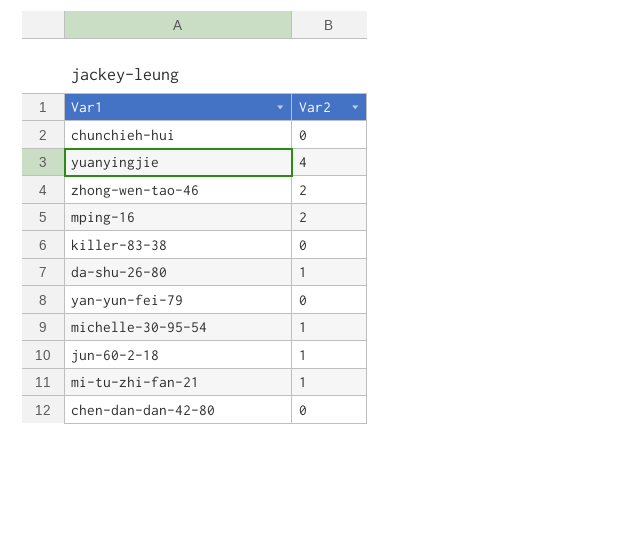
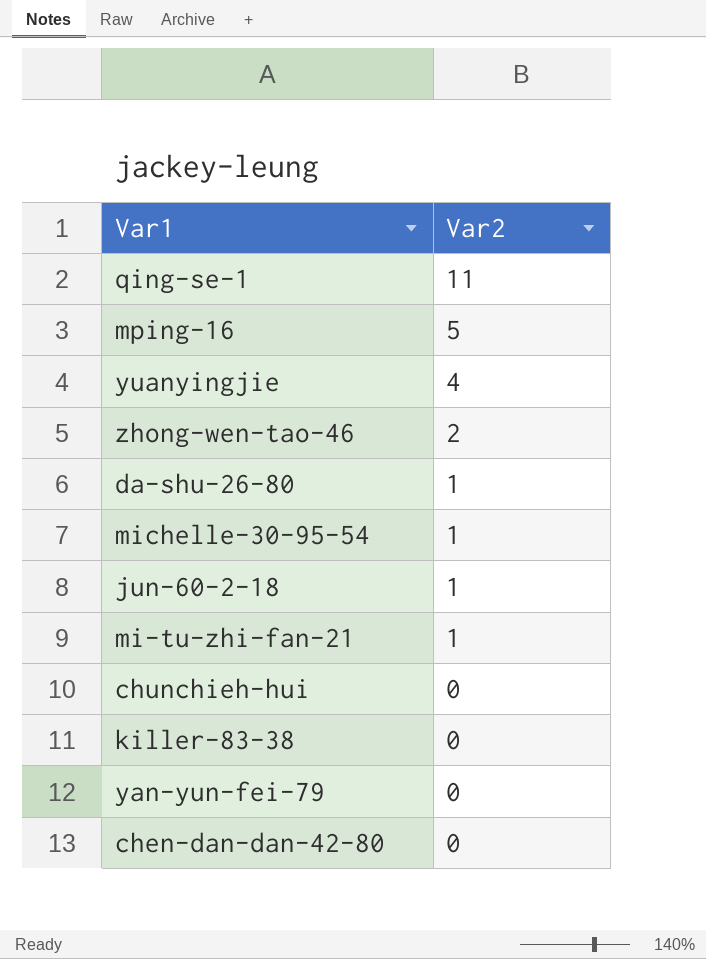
row order: none -> Var2 descending
row qing-se-1: none -> 11
mping-16 | Var2: 2 -> 5

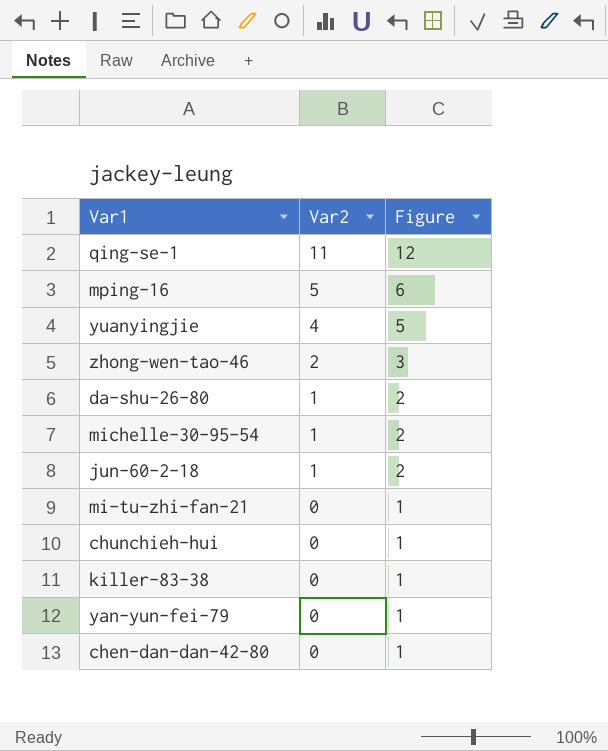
column Figure | formula: none -> [Var2] + 1
mi-tu-zhi-fan-21 | Var2: 1 -> 0

